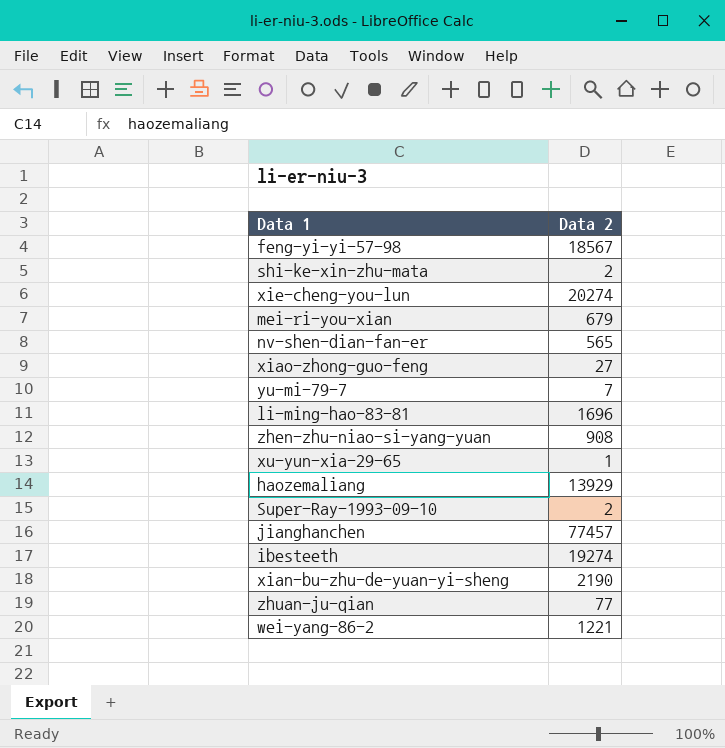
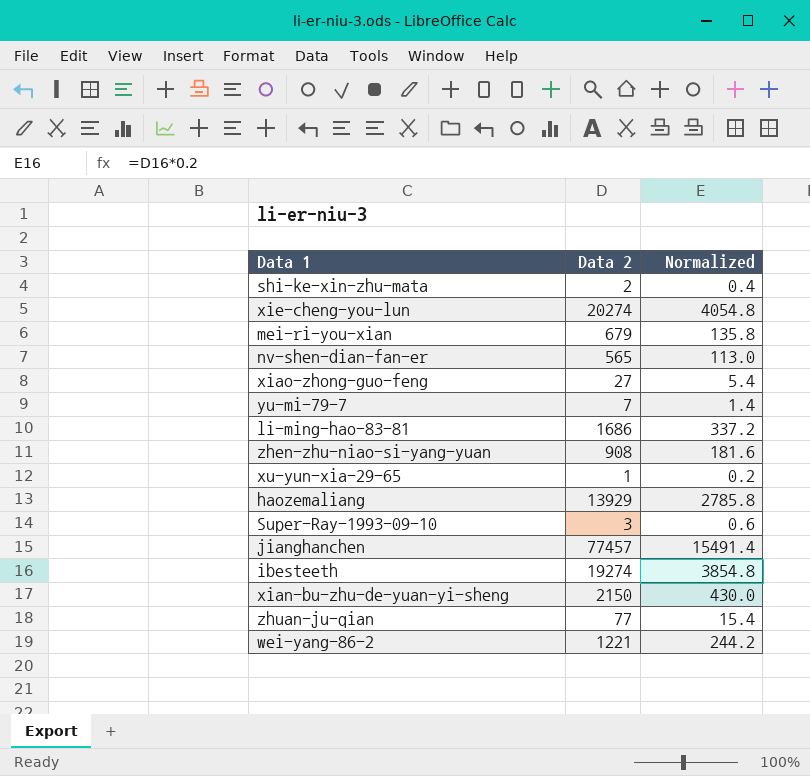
column Normalized | formula: none -> [Data 2] * 0.2
row feng-yi-yi-57-98: 18567 -> none
li-ming-hao-83-81 | Data 2: 1696 -> 1686
Super-Ray-1993-09-10 | Data 2: 2 -> 3
xian-bu-zhu-de-yuan-yi-sheng | Data 2: 2190 -> 2150

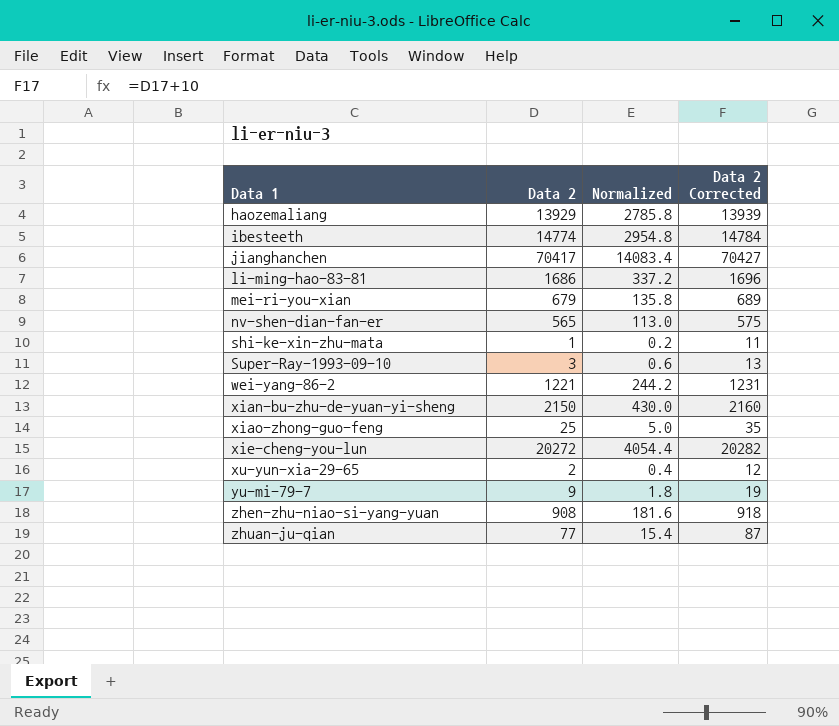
row order: none -> Data 1 ascending
column Data 2 Corrected | formula: none -> [Data 2] + 10
ibesteeth | Data 2: 19274 -> 14774
ibesteeth | Normalized: 3854.8 -> 2954.8
jianghanchen | Data 2: 77457 -> 70417
jianghanchen | Normalized: 15491.4 -> 14083.4
shi-ke-xin-zhu-mata | Data 2: 2 -> 1
shi-ke-xin-zhu-mata | Normalized: 0.4 -> 0.2
xiao-zhong-guo-feng | Data 2: 27 -> 25
xiao-zhong-guo-feng | Normalized: 5.4 -> 5.0
xie-cheng-you-lun | Data 2: 20274 -> 20272
xie-cheng-you-lun | Normalized: 4054.8 -> 4054.4
xu-yun-xia-29-65 | Data 2: 1 -> 2
xu-yun-xia-29-65 | Normalized: 0.2 -> 0.4
yu-mi-79-7 | Data 2: 7 -> 9
yu-mi-79-7 | Normalized: 1.4 -> 1.8

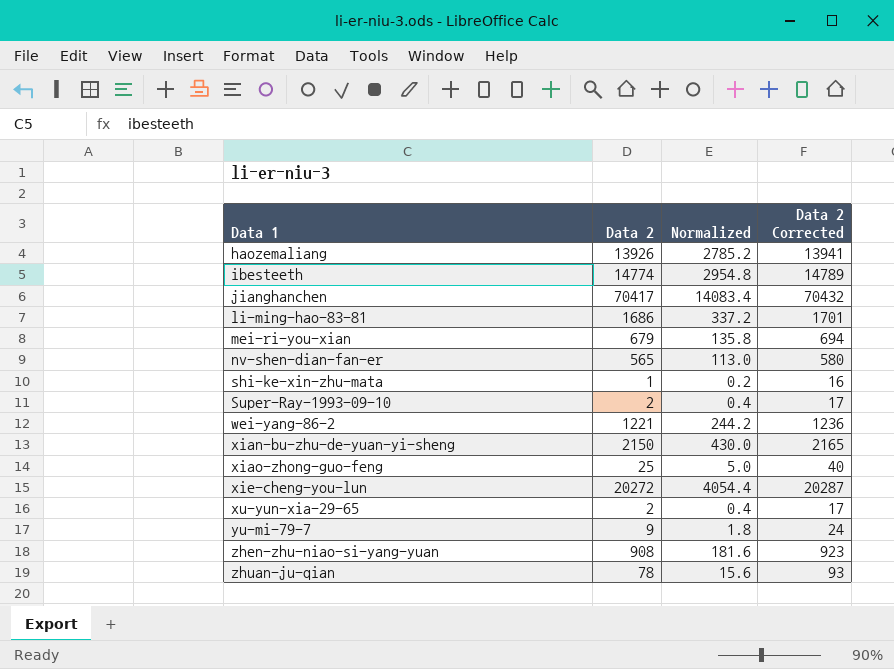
column Data 2 Corrected | formula: [Data 2] + 10 -> [Data 2] + 15
haozemaliang | Data 2: 13929 -> 13926
haozemaliang | Normalized: 2785.8 -> 2785.2
Super-Ray-1993-09-10 | Data 2: 3 -> 2
Super-Ray-1993-09-10 | Normalized: 0.6 -> 0.4
zhuan-ju-qian | Data 2: 77 -> 78
zhuan-ju-qian | Normalized: 15.4 -> 15.6

